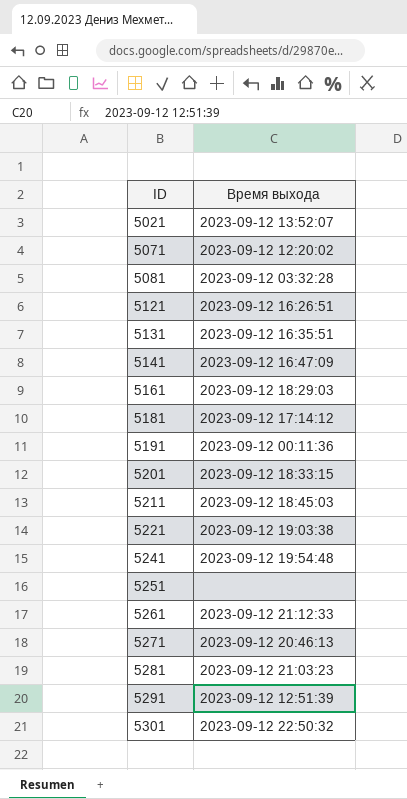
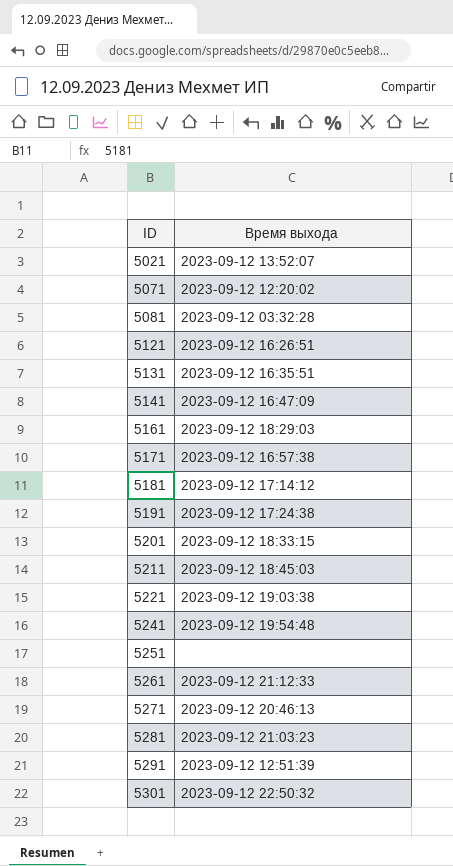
row 5171: none -> 2023-09-12 16:57:38
5191 | Время выхода: 2023-09-12 00:11:36 -> 2023-09-12 17:24:38

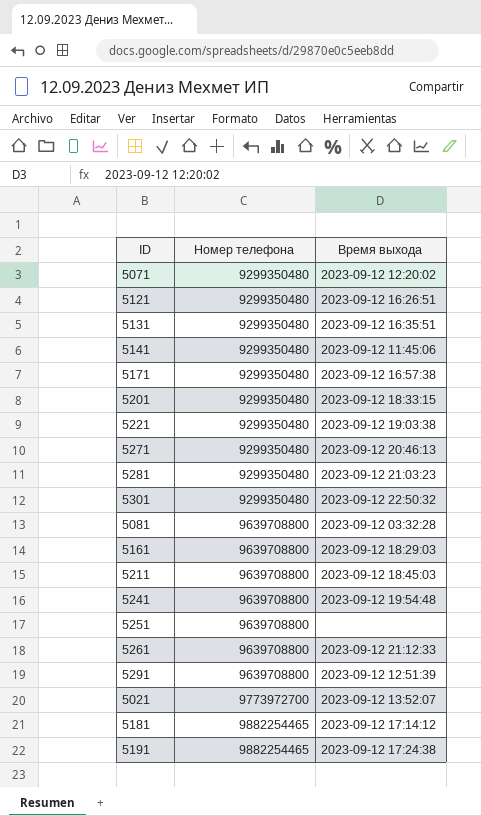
row order: ID ascending -> Номер телефона ascending
column Номер телефона | position: none -> 2
5141 | Время выхода: 2023-09-12 16:47:09 -> 2023-09-12 11:45:06

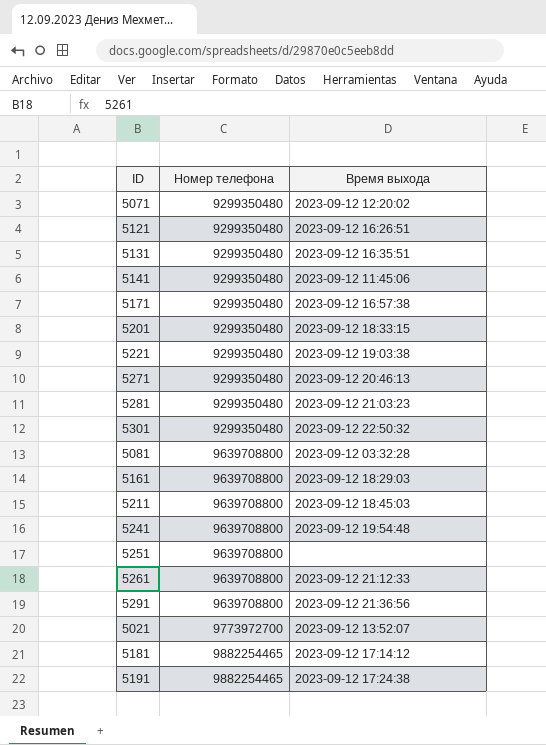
5291 | Время выхода: 2023-09-12 12:51:39 -> 2023-09-12 21:36:56

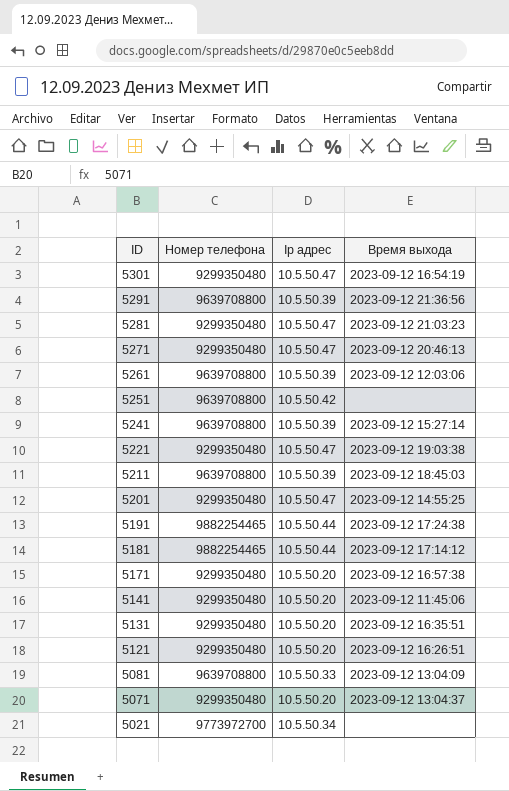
row order: Номер телефона ascending -> ID descending
column Ip адрес | position: none -> 3
row 5161: 9639708800 | 2023-09-12 18:29:03 -> none
5301 | Время выхода: 2023-09-12 22:50:32 -> 2023-09-12 16:54:19
5261 | Время выхода: 2023-09-12 21:12:33 -> 2023-09-12 12:03:06
5241 | Время выхода: 2023-09-12 19:54:48 -> 2023-09-12 15:27:14
5201 | Время выхода: 2023-09-12 18:33:15 -> 2023-09-12 14:55:25
5081 | Время выхода: 2023-09-12 03:32:28 -> 2023-09-12 13:04:09
5071 | Время выхода: 2023-09-12 12:20:02 -> 2023-09-12 13:04:37
5021 | Время выхода: 2023-09-12 13:52:07 -> none

